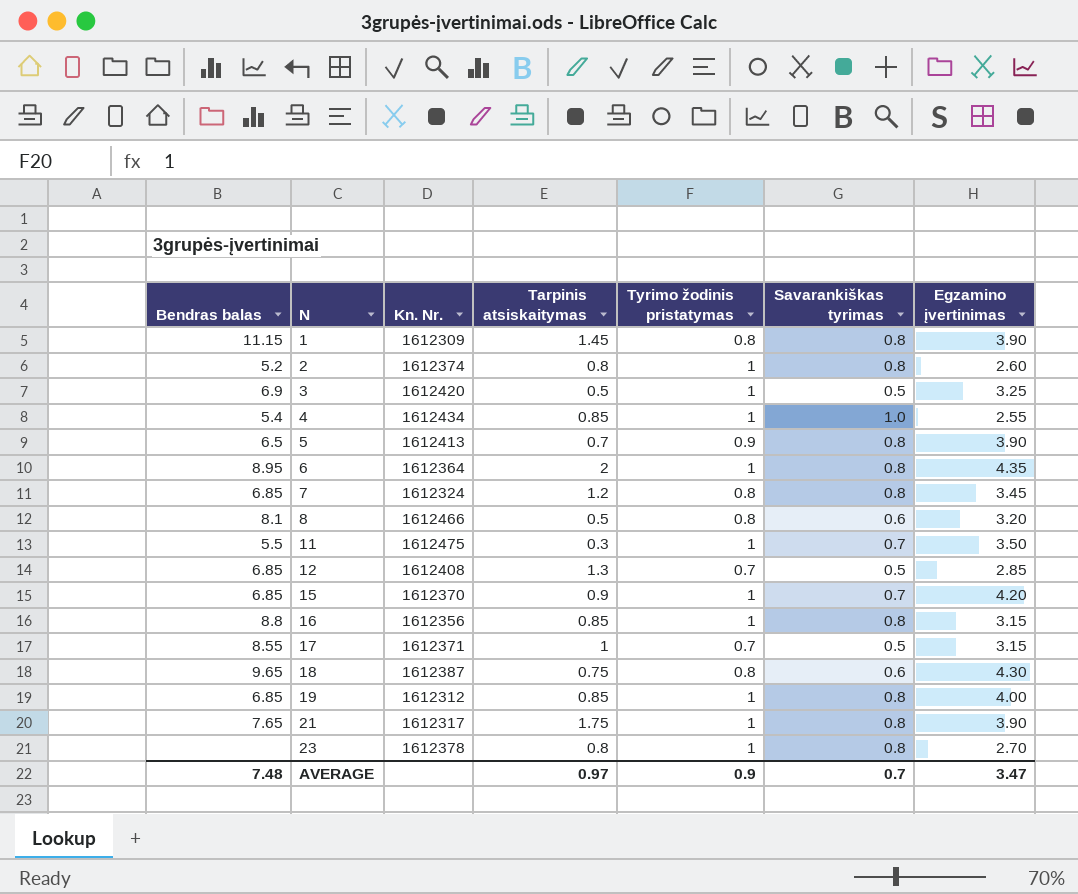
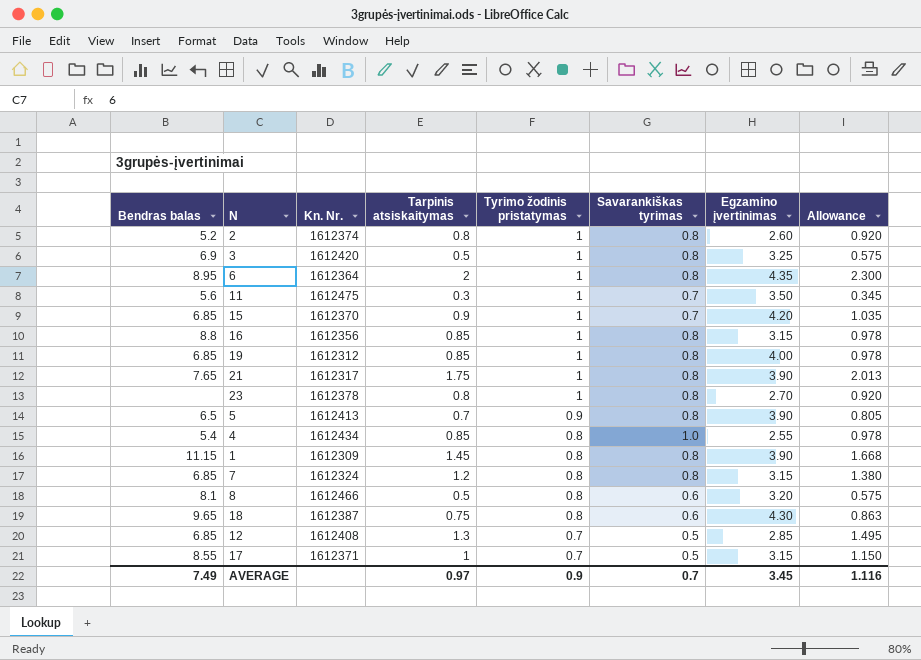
row order: N ascending -> Tyrimo žodinis pristatymas descending
column Allowance | formula: none -> [Tarpinis atsiskaitymas] * 1.15
3 | Savarankiškas tyrimas: 0.5 -> 0.8
11 | Bendras balas: 5.5 -> 5.6
4 | Tyrimo žodinis pristatymas: 1 -> 0.8
7 | Egzamino įvertinimas: 3.45 -> 3.15
AVERAGE | Bendras balas: 7.48 -> 7.49
AVERAGE | Egzamino įvertinimas: 3.47 -> 3.45

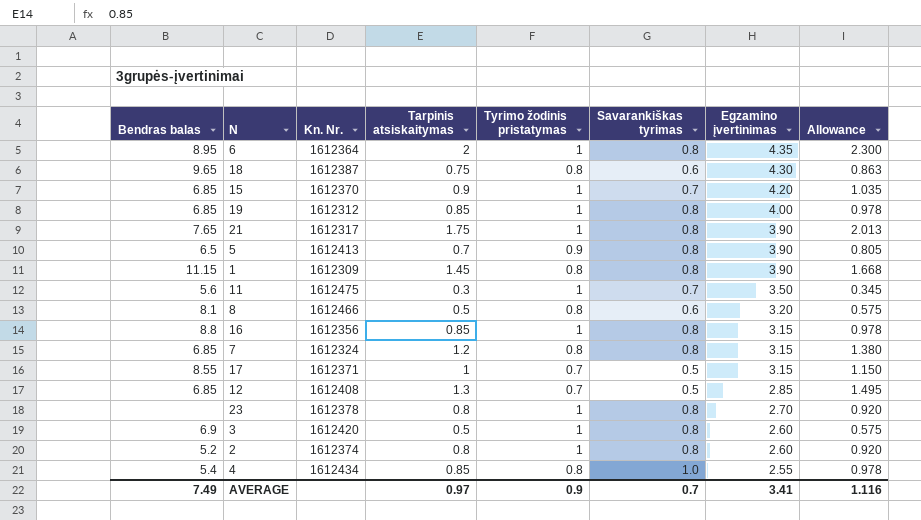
row order: Tyrimo žodinis pristatymas descending -> Egzamino įvertinimas descending
3 | Egzamino įvertinimas: 3.25 -> 2.60
AVERAGE | Egzamino įvertinimas: 3.45 -> 3.41

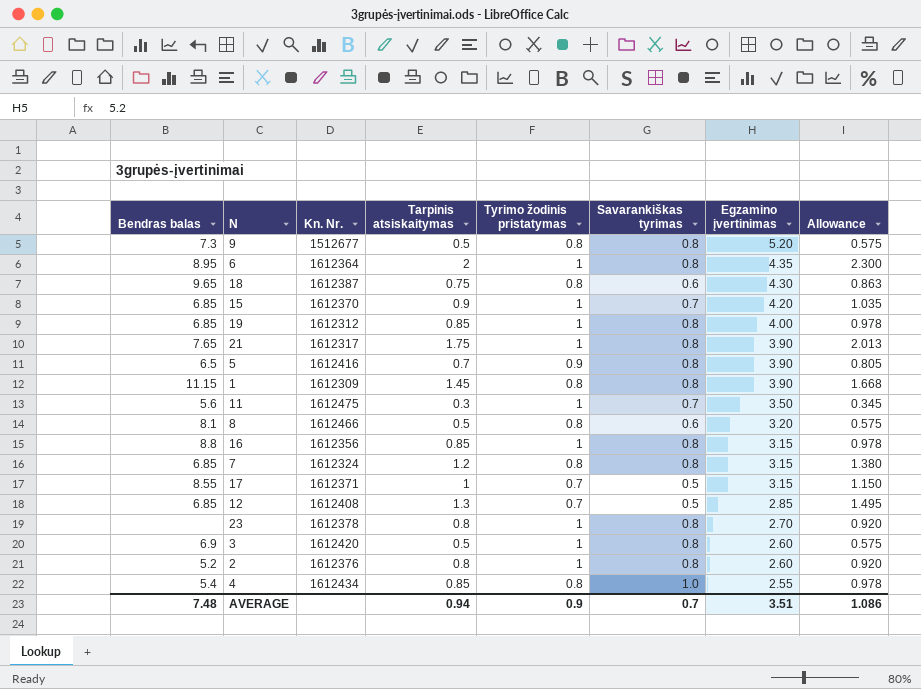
row 9: none -> 7.3 | 1512677 | 0.5 | 0.8 | 0.8 | 5.20 | 0.575
5 | Kn. Nr.: 1612413 -> 1612416
2 | Kn. Nr.: 1612374 -> 1612376
AVERAGE | Bendras balas: 7.49 -> 7.48
AVERAGE | Tarpinis atsiskaitymas: 0.97 -> 0.94
AVERAGE | Egzamino įvertinimas: 3.41 -> 3.51
AVERAGE | Allowance: 1.116 -> 1.086

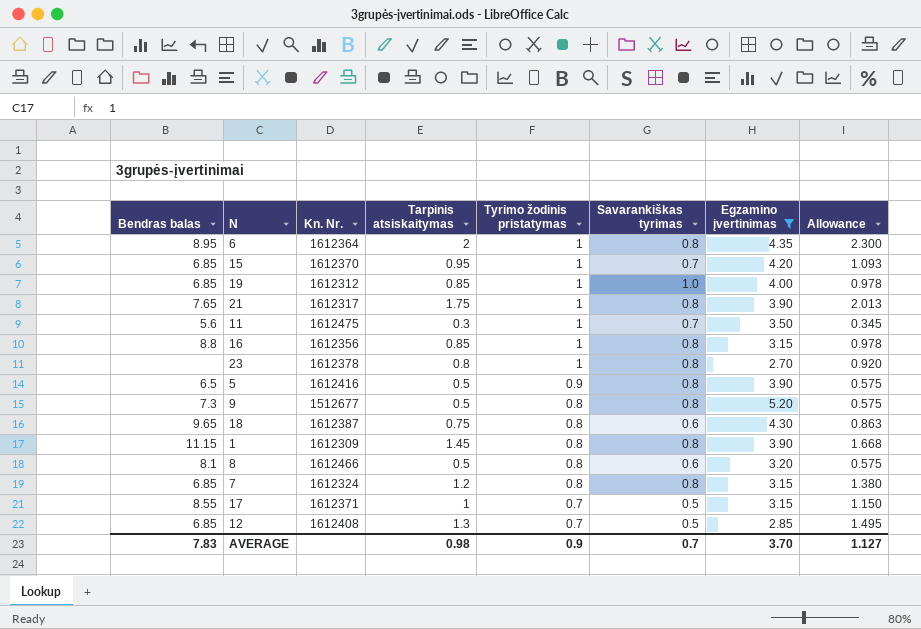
filter: none -> Egzamino įvertinimas >= 2.70
row order: Egzamino įvertinimas descending -> Tyrimo žodinis pristatymas descending
15 | Tarpinis atsiskaitymas: 0.9 -> 0.95
15 | Allowance: 1.035 -> 1.093
19 | Savarankiškas tyrimas: 0.8 -> 1.0
5 | Tarpinis atsiskaitymas: 0.7 -> 0.5
5 | Allowance: 0.805 -> 0.575
AVERAGE | Bendras balas: 7.48 -> 7.83
AVERAGE | Tarpinis atsiskaitymas: 0.94 -> 0.98
AVERAGE | Egzamino įvertinimas: 3.51 -> 3.70
AVERAGE | Allowance: 1.086 -> 1.127

